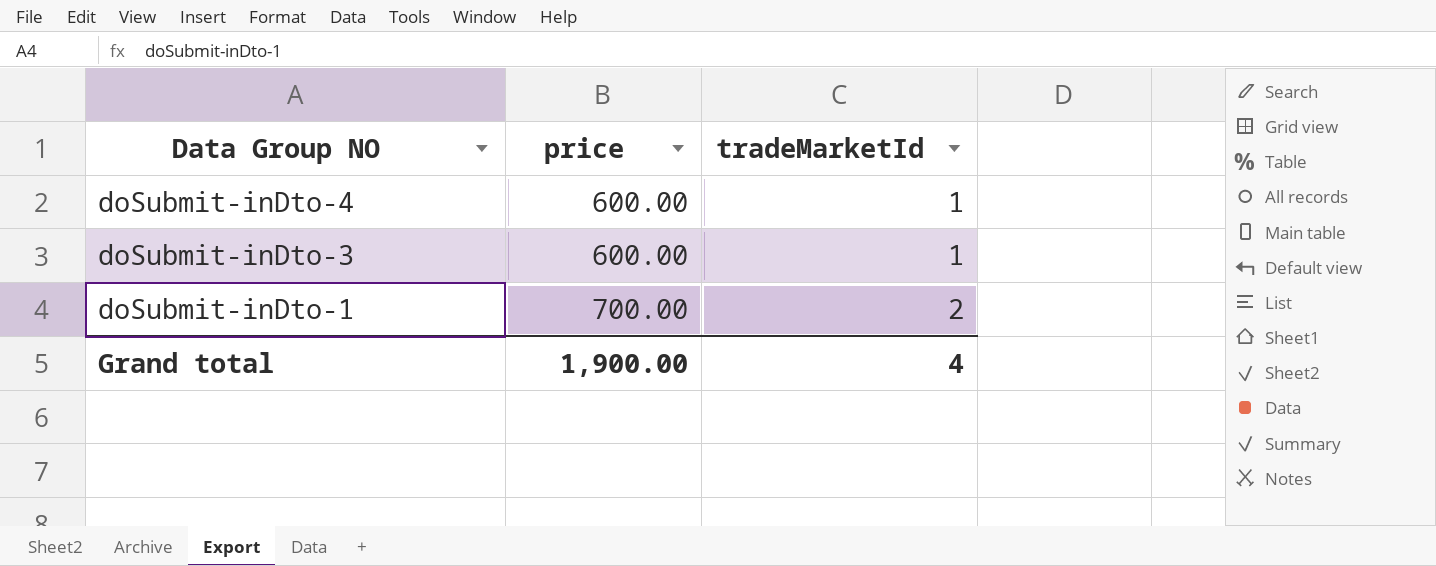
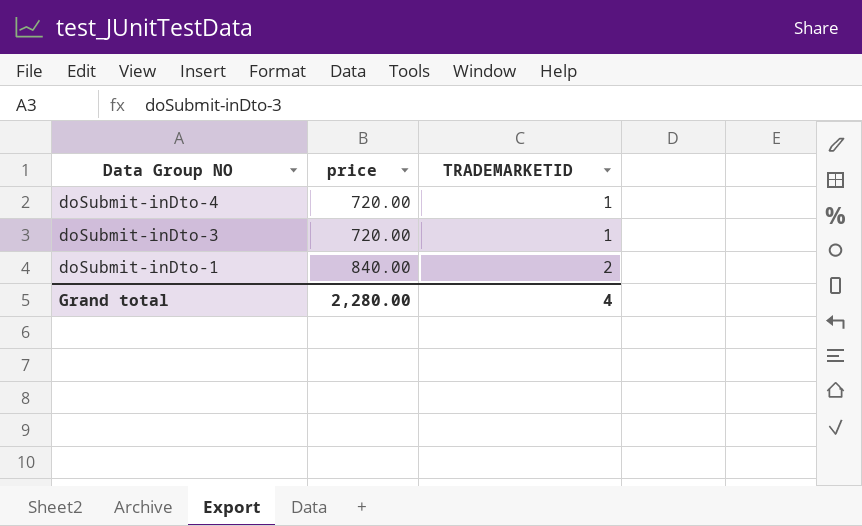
column name: tradeMarketId -> TRADEMARKETID
doSubmit-inDto-4 | price: 600.00 -> 720.00
doSubmit-inDto-3 | price: 600.00 -> 720.00
doSubmit-inDto-1 | price: 700.00 -> 840.00
Grand total | price: 1,900.00 -> 2,280.00

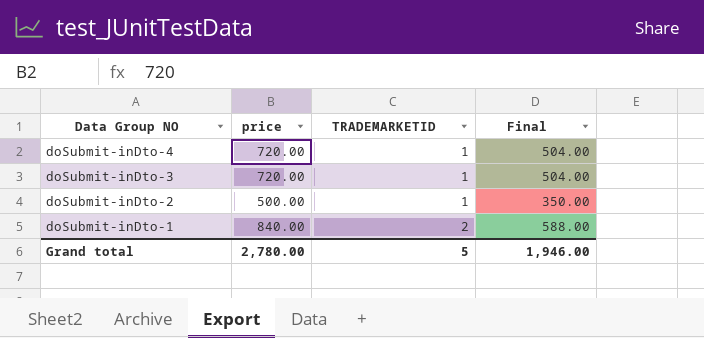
column Final | formula: none -> [price] * 0.7
row doSubmit-inDto-2: none -> 500.00 | 1 | 350.00
Grand total | price: 2,280.00 -> 2,780.00
Grand total | TRADEMARKETID: 4 -> 5

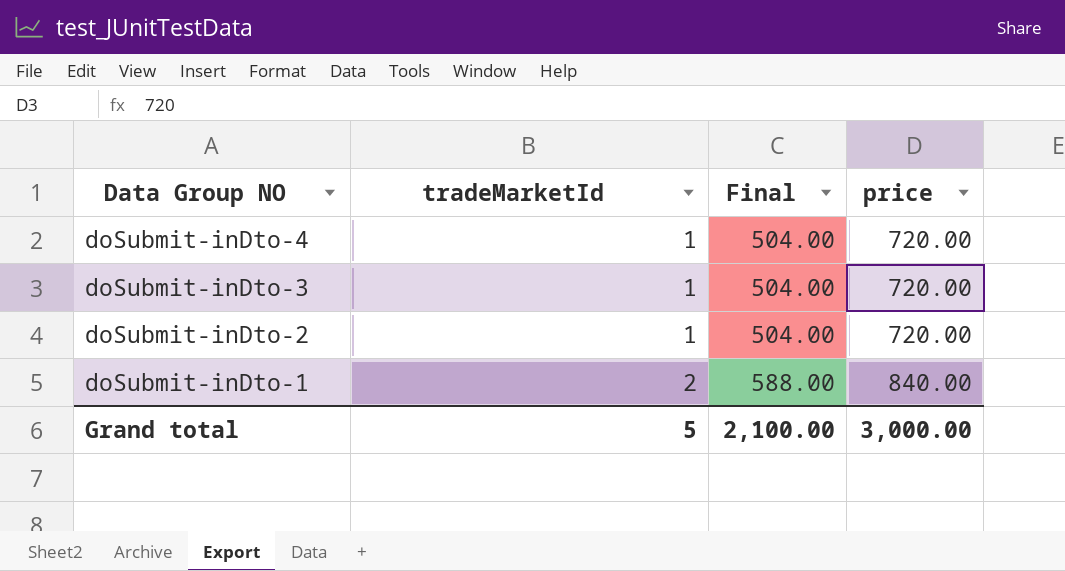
column name: TRADEMARKETID -> tradeMarketId
column price | position: 2 -> 4
doSubmit-inDto-2 | Final: 350.00 -> 504.00
doSubmit-inDto-2 | price: 500.00 -> 720.00
Grand total | Final: 1,946.00 -> 2,100.00
Grand total | price: 2,780.00 -> 3,000.00

